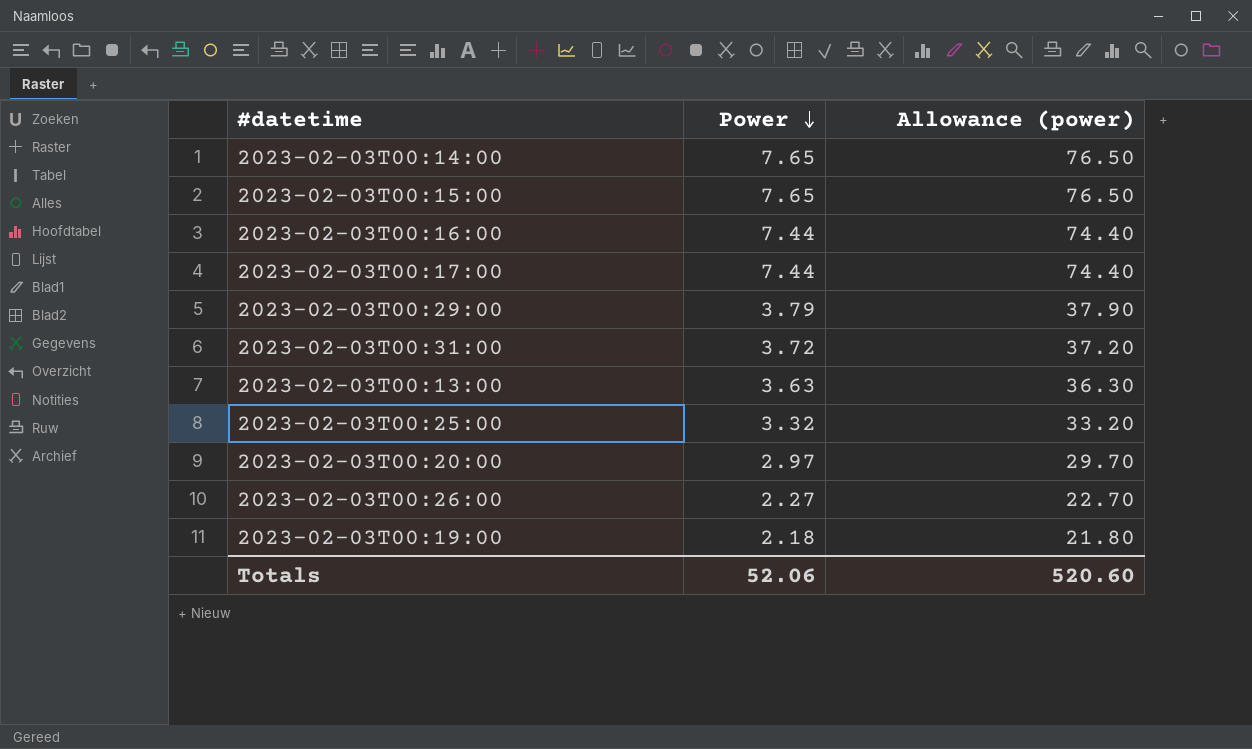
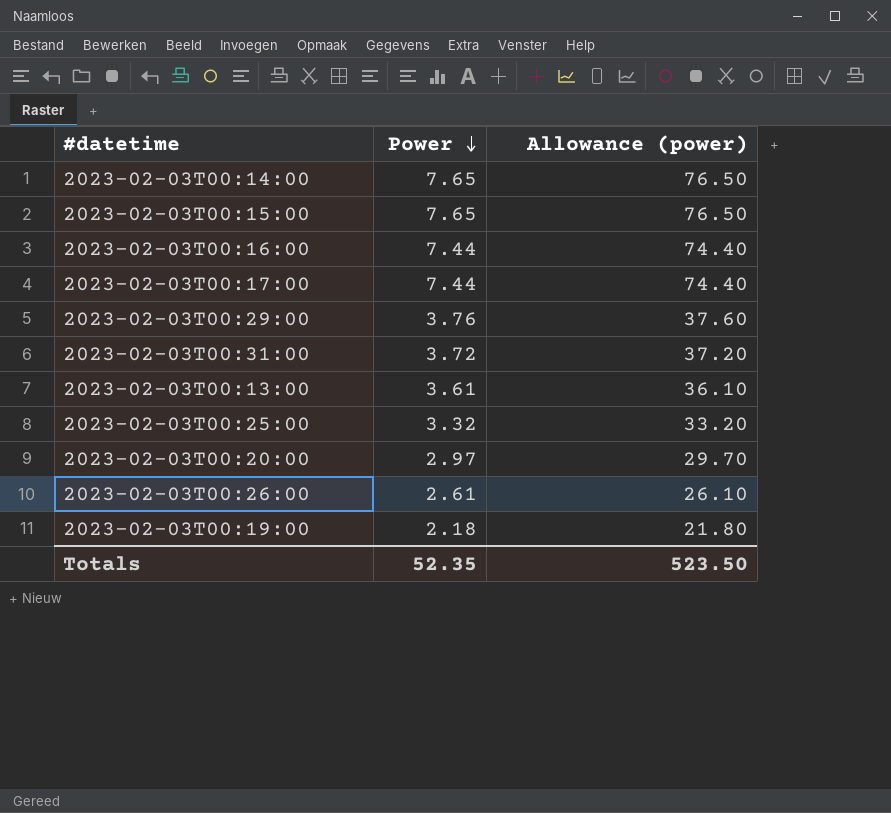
2023-02-03T00:29:00 | Power: 3.79 -> 3.76
2023-02-03T00:29:00 | Allowance (power): 37.90 -> 37.60
2023-02-03T00:13:00 | Power: 3.63 -> 3.61
2023-02-03T00:13:00 | Allowance (power): 36.30 -> 36.10
2023-02-03T00:26:00 | Power: 2.27 -> 2.61
2023-02-03T00:26:00 | Allowance (power): 22.70 -> 26.10
Totals | Power: 52.06 -> 52.35
Totals | Allowance (power): 520.60 -> 523.50

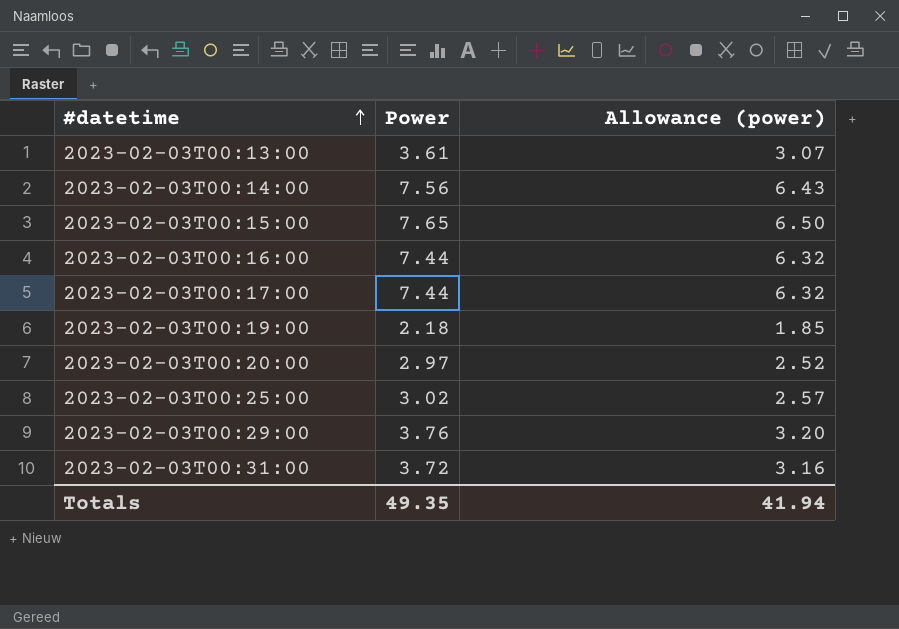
row order: Power descending -> #datetime ascending
column Allowance (power) | formula: [Power] * 10 -> [Power] * 0.85
row 2023-02-03T00:26:00: 2.61 | 26.10 -> none
2023-02-03T00:14:00 | Power: 7.65 -> 7.56
2023-02-03T00:25:00 | Power: 3.32 -> 3.02
Totals | Power: 52.35 -> 49.35
Totals | Allowance (power): 523.50 -> 41.94

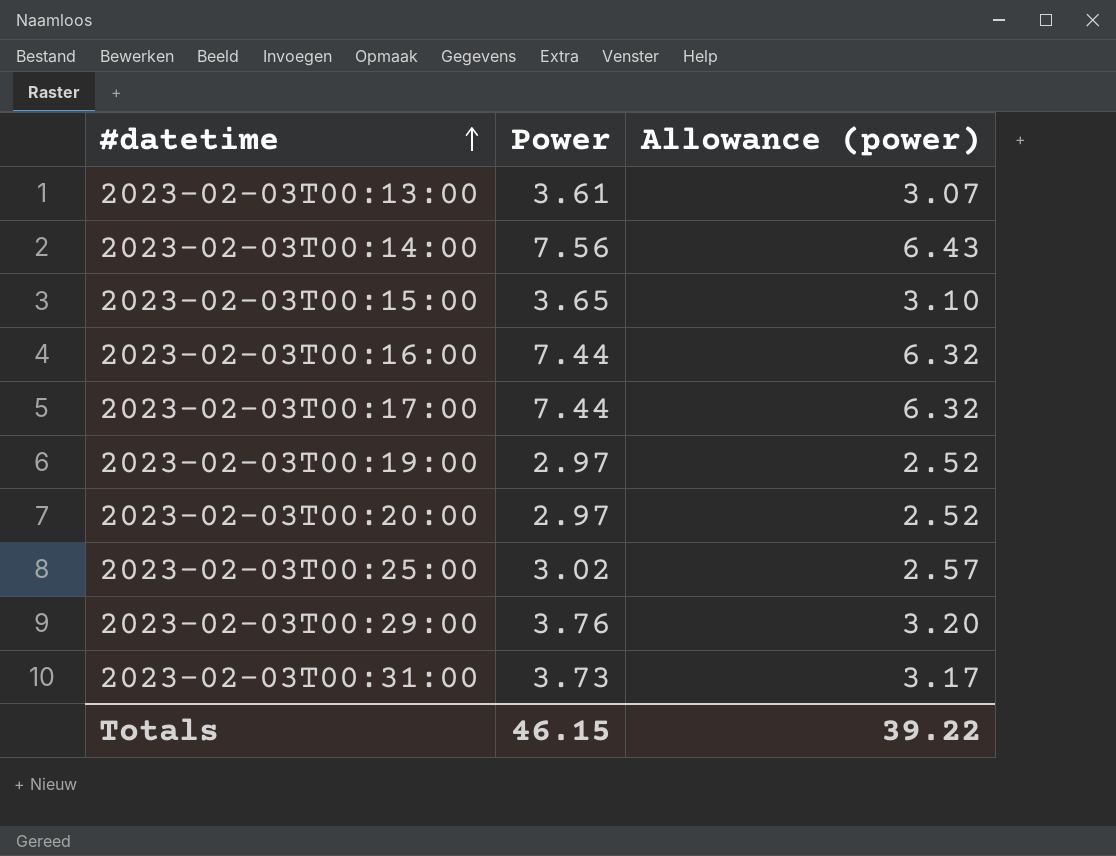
2023-02-03T00:15:00 | Power: 7.65 -> 3.65
2023-02-03T00:15:00 | Allowance (power): 6.50 -> 3.10
2023-02-03T00:19:00 | Power: 2.18 -> 2.97
2023-02-03T00:19:00 | Allowance (power): 1.85 -> 2.52
2023-02-03T00:31:00 | Power: 3.72 -> 3.73
2023-02-03T00:31:00 | Allowance (power): 3.16 -> 3.17
Totals | Power: 49.35 -> 46.15
Totals | Allowance (power): 41.94 -> 39.22

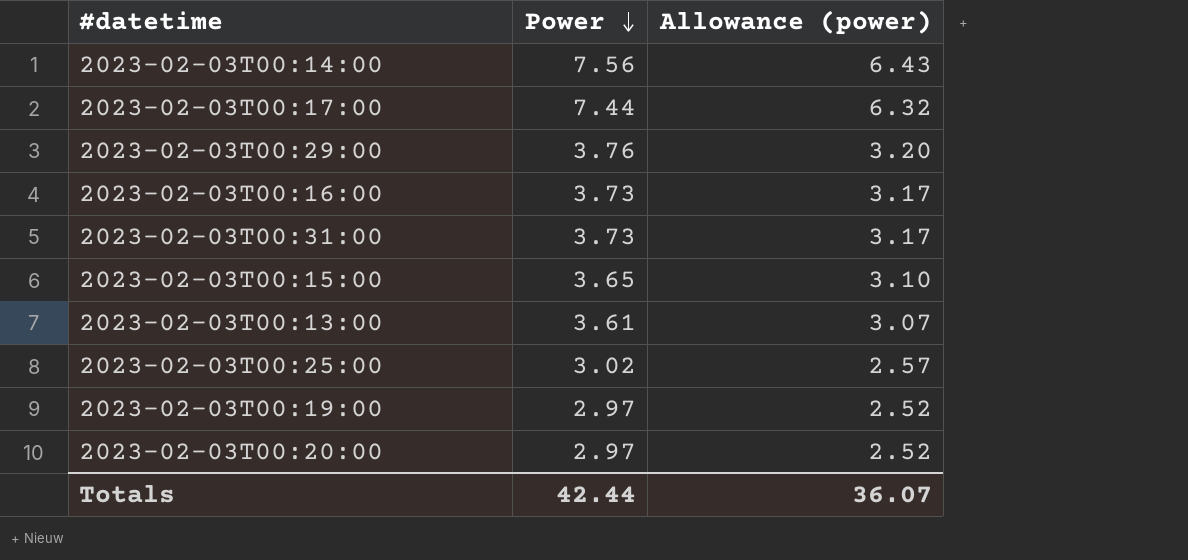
row order: #datetime ascending -> Power descending
2023-02-03T00:16:00 | Power: 7.44 -> 3.73
2023-02-03T00:16:00 | Allowance (power): 6.32 -> 3.17
Totals | Power: 46.15 -> 42.44
Totals | Allowance (power): 39.22 -> 36.07

